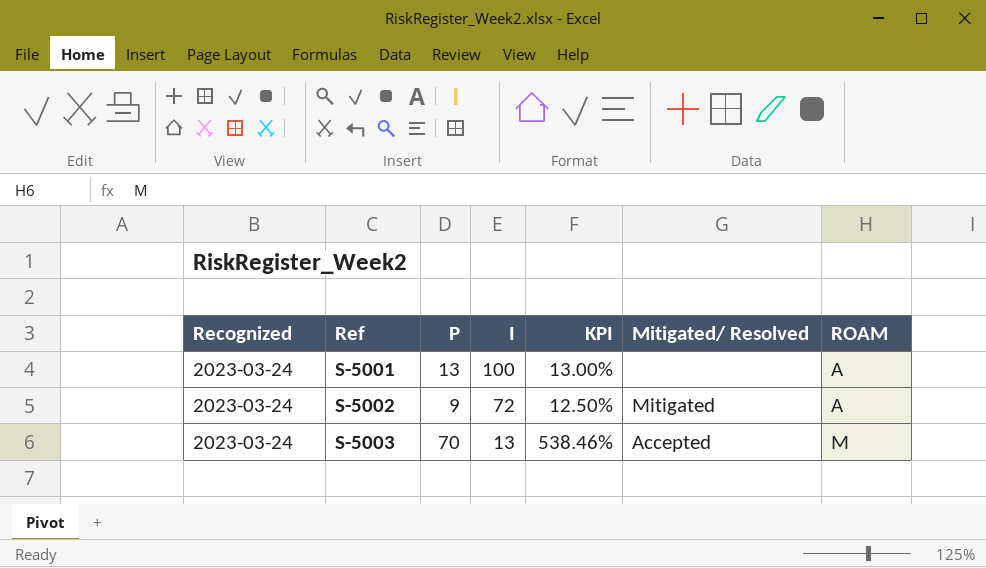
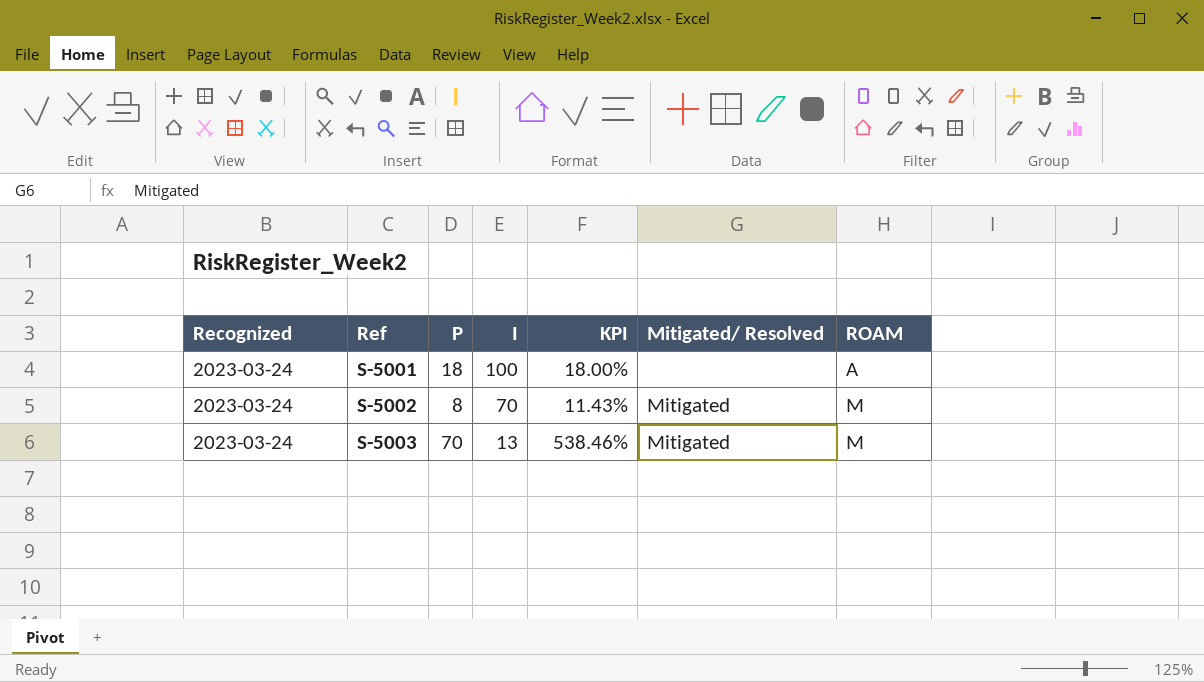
S-5001 | P: 13 -> 18
S-5001 | KPI: 13.00% -> 18.00%
S-5002 | P: 9 -> 8
S-5002 | I: 72 -> 70
S-5002 | KPI: 12.50% -> 11.43%
S-5002 | ROAM: A -> M
S-5003 | Mitigated/ Resolved: Accepted -> Mitigated

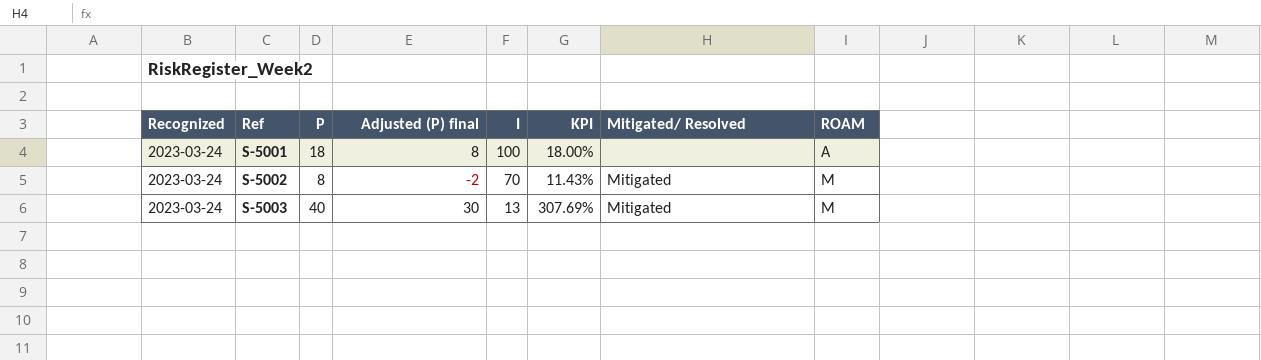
column Adjusted (P) final | formula: none -> [P] - 10
S-5003 | P: 70 -> 40
S-5003 | KPI: 538.46% -> 307.69%

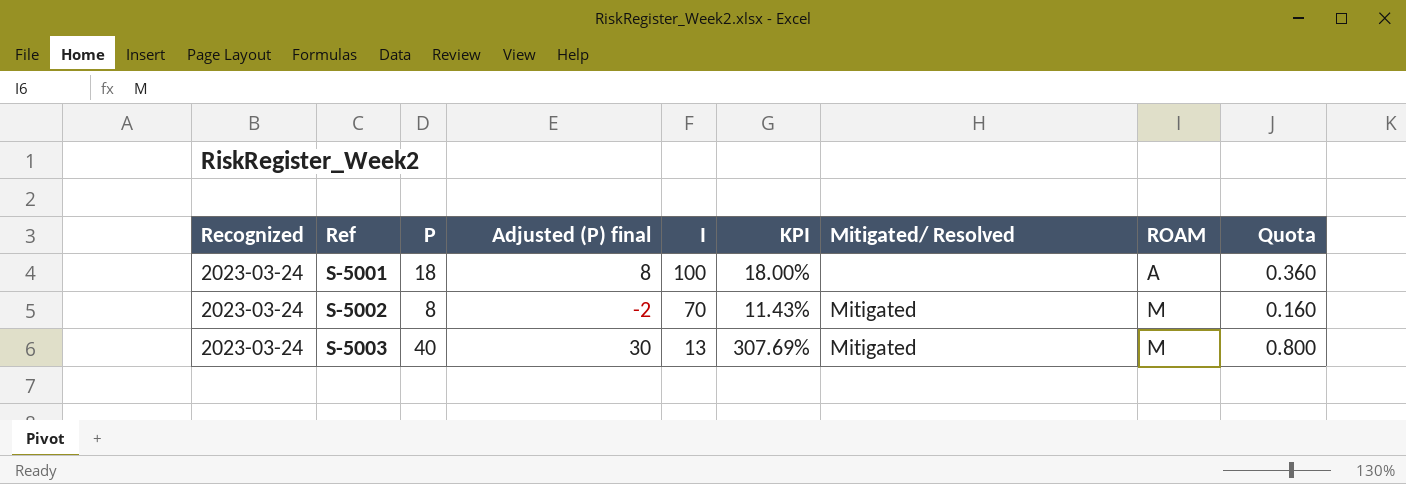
column Quota | formula: none -> [P] * 0.02

